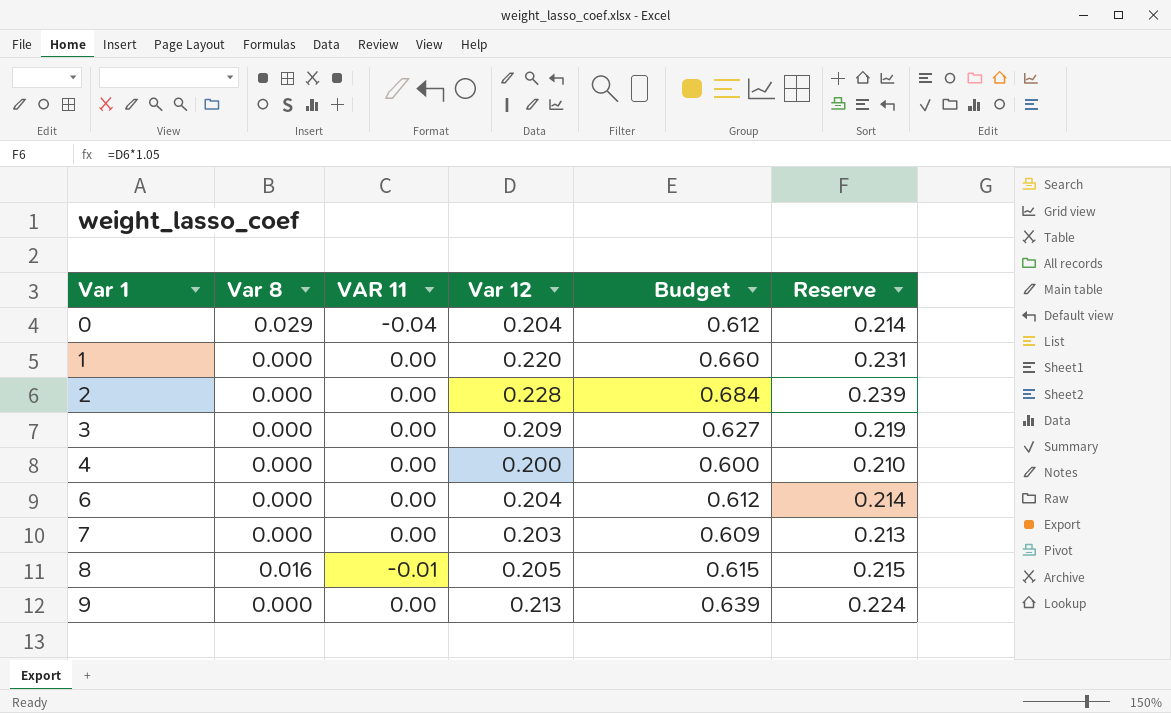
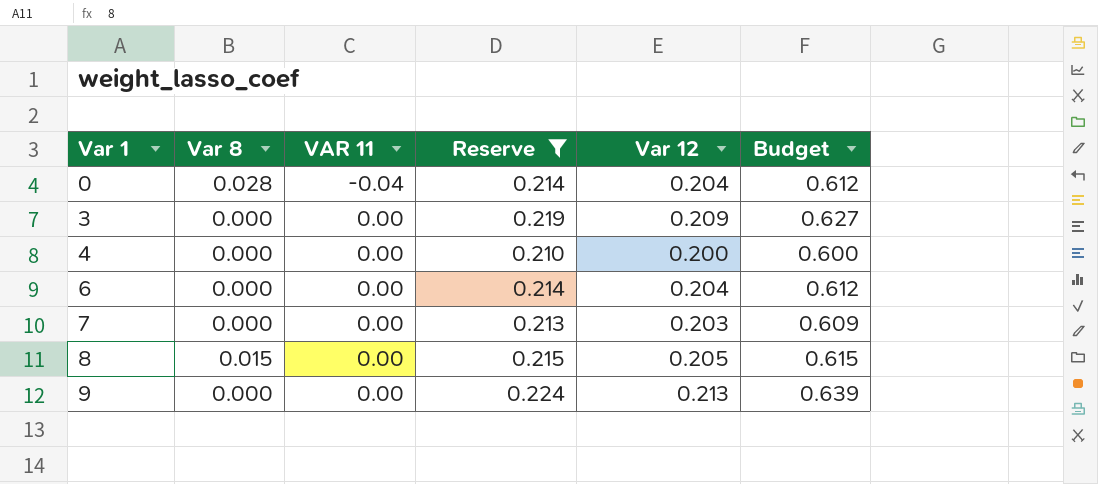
filter: none -> Reserve <= 0.224
column Reserve | position: 6 -> 4
0 | Var 8: 0.029 -> 0.028
8 | Var 8: 0.016 -> 0.015
8 | VAR 11: -0.01 -> 0.00

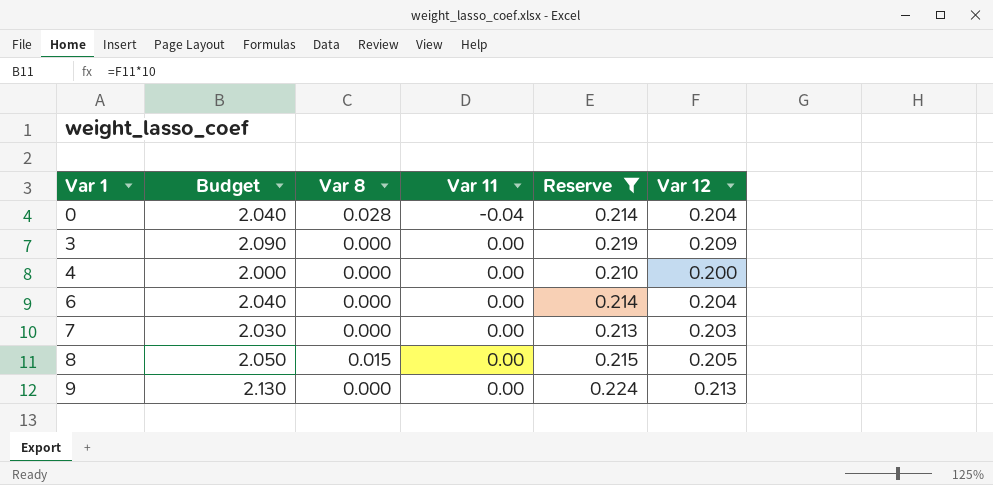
column Budget | formula: [Var 12] * 3 -> [Var 12] * 10
column Budget | position: 6 -> 2
column name: VAR 11 -> Var 11

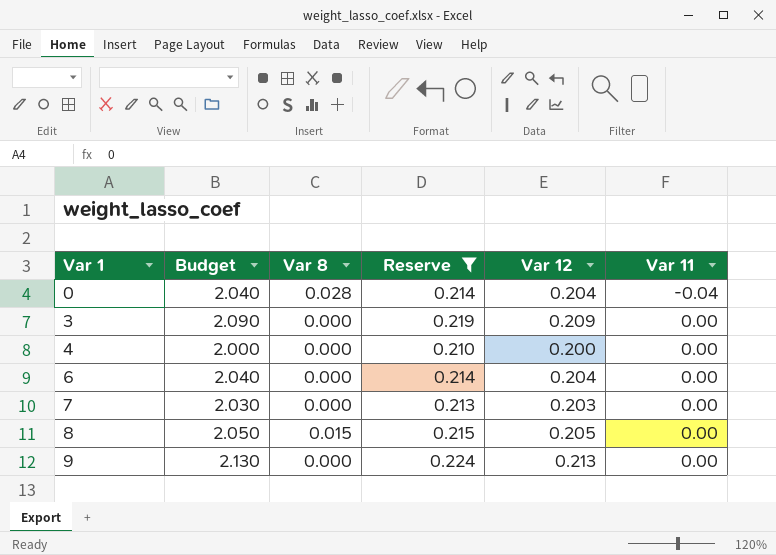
column Var 11 | position: 4 -> 6

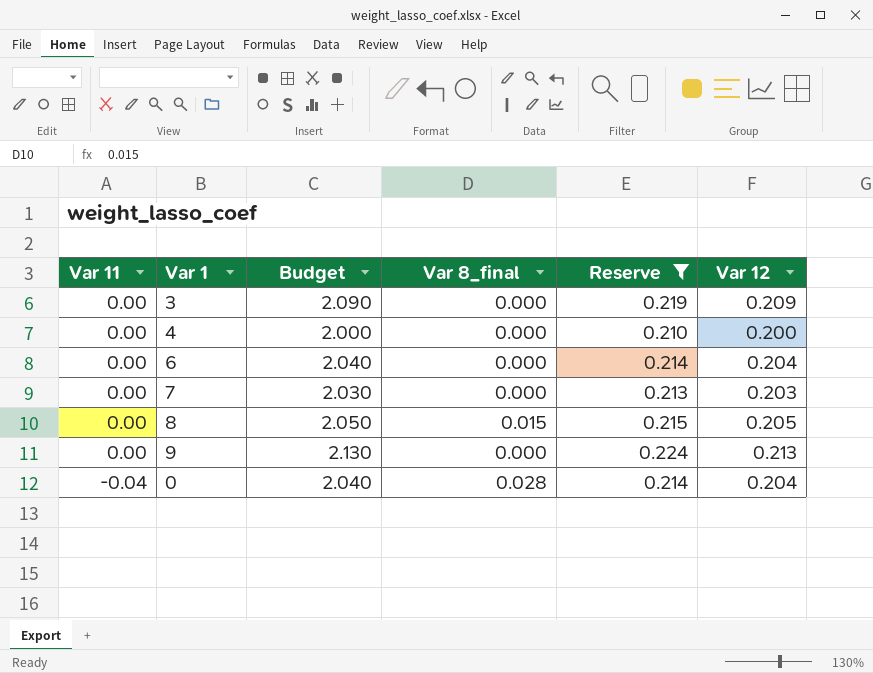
row order: Var 1 ascending -> Var 11 descending
column Var 11 | position: 6 -> 1
column name: Var 8 -> Var 8_final

